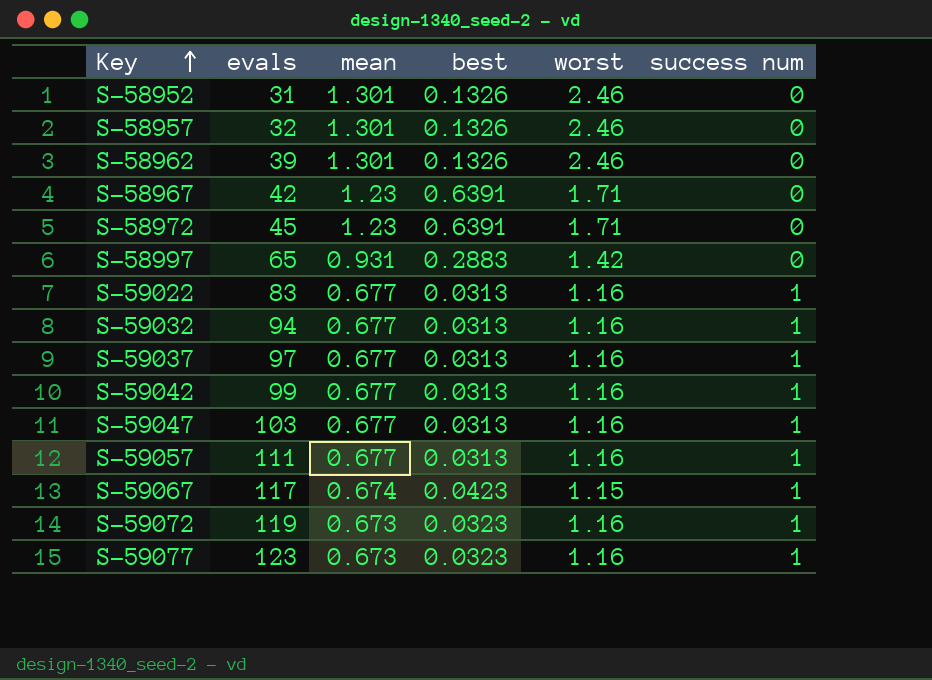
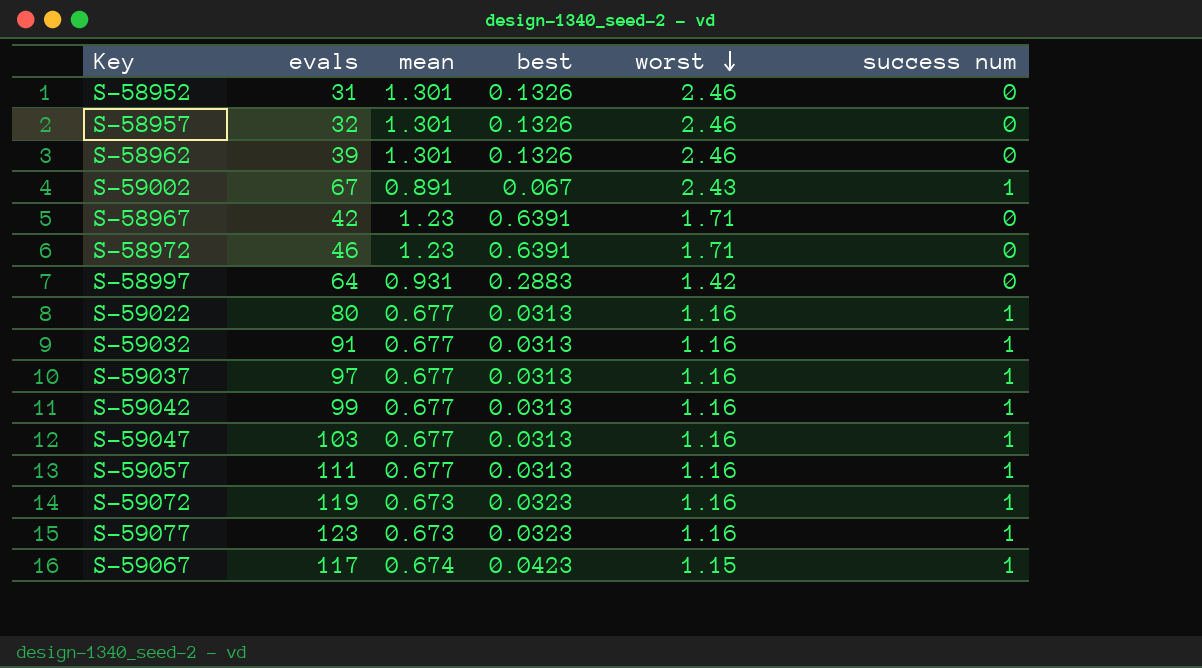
row order: Key ascending -> worst descending
row S-59002: none -> 67 | 0.891 | 0.067 | 2.43 | 1
S-58972 | evals: 45 -> 46
S-58997 | evals: 65 -> 64
S-59022 | evals: 83 -> 80
S-59032 | evals: 94 -> 91

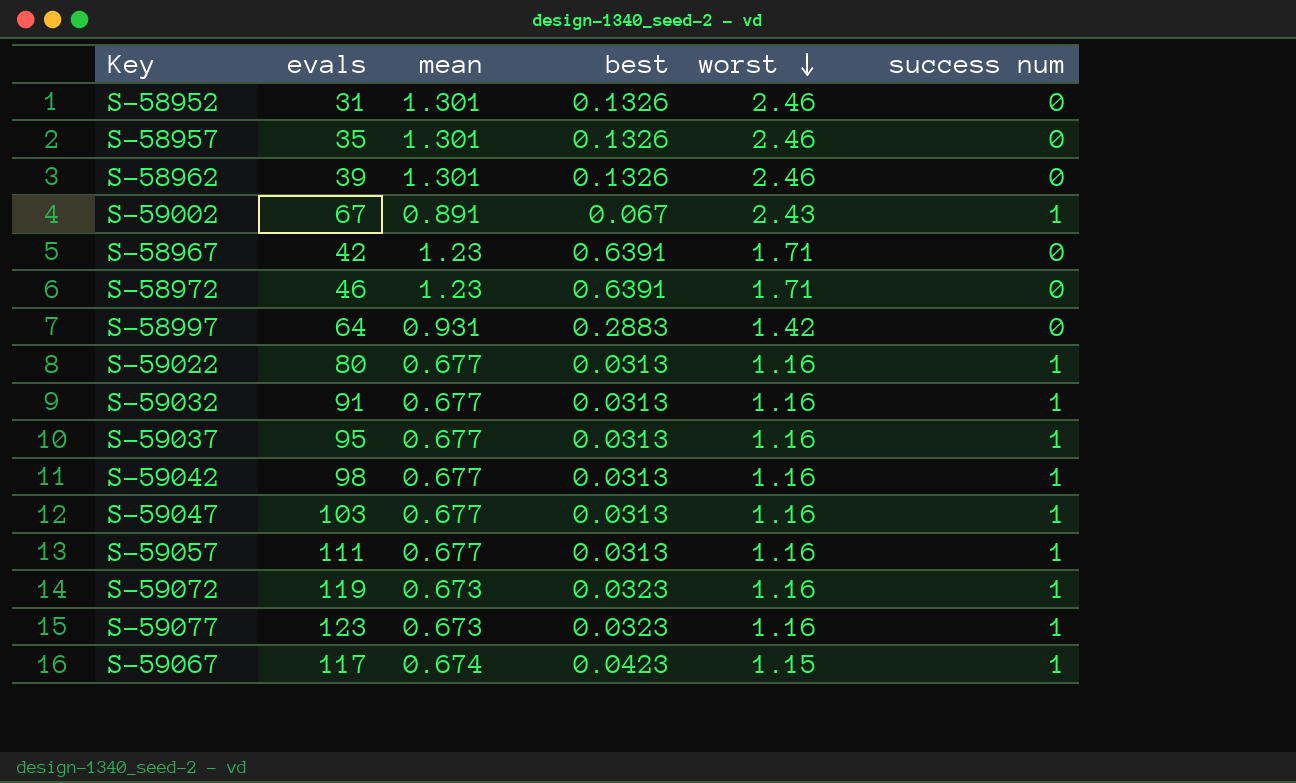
S-58957 | evals: 32 -> 35
S-59037 | evals: 97 -> 95
S-59042 | evals: 99 -> 98

